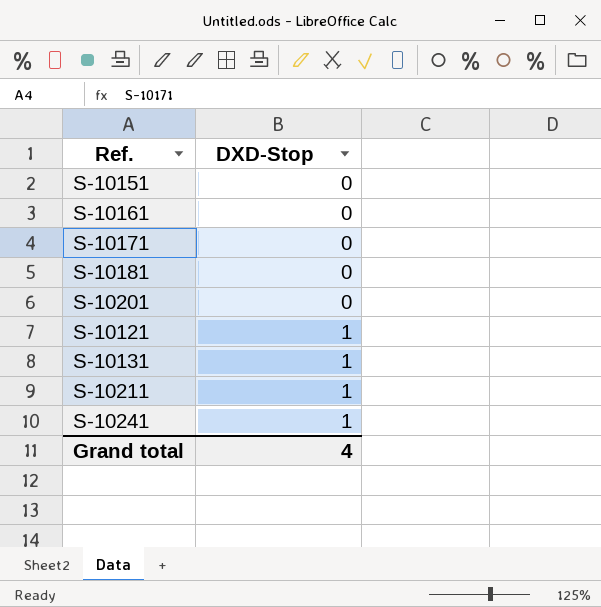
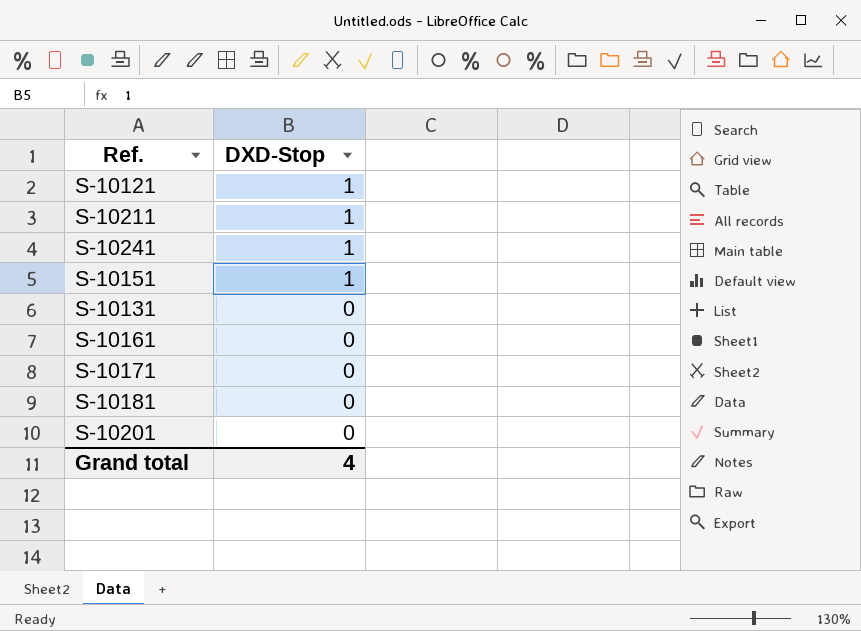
row order: DXD-Stop ascending -> DXD-Stop descending
S-10151 | DXD-Stop: 0 -> 1
S-10131 | DXD-Stop: 1 -> 0

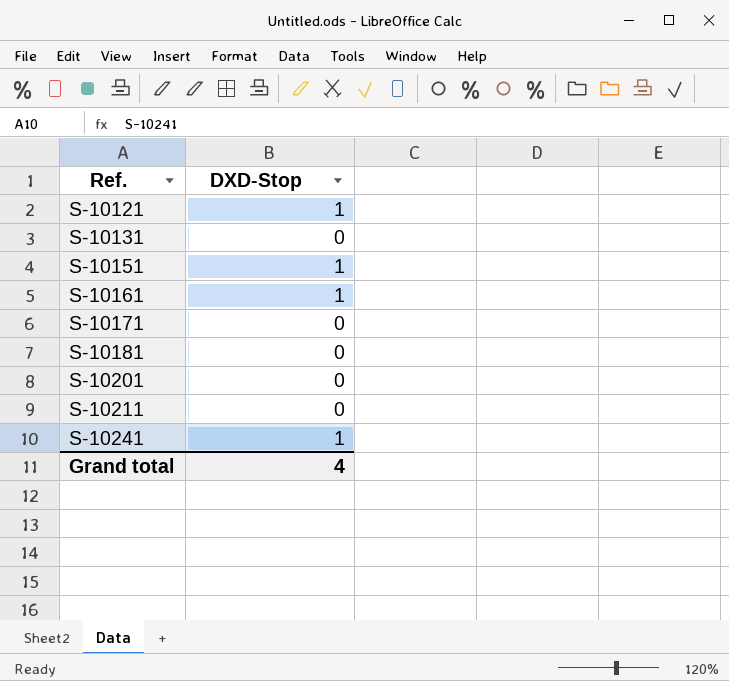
row order: DXD-Stop descending -> Ref. ascending
S-10161 | DXD-Stop: 0 -> 1
S-10211 | DXD-Stop: 1 -> 0

